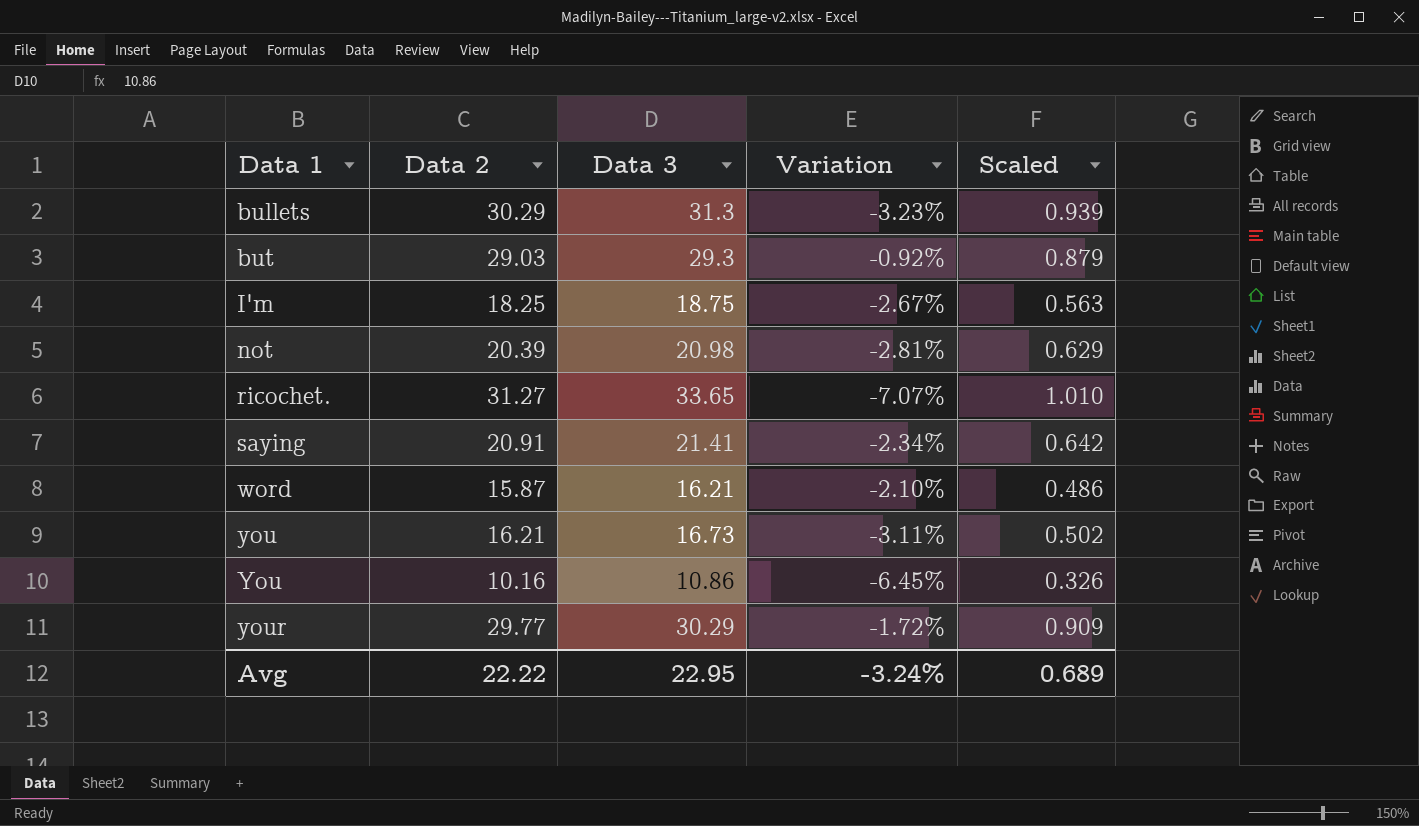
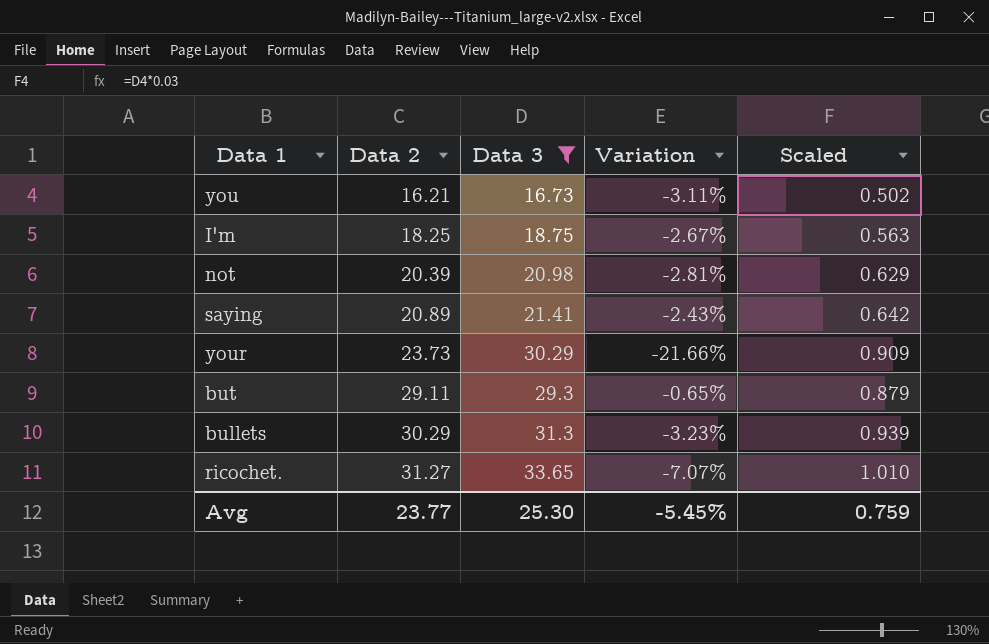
filter: none -> Data 3 >= 16.73
row order: Data 1 ascending -> Data 2 ascending
saying | Data 2: 20.91 -> 20.89
saying | Variation: -2.34% -> -2.43%
your | Data 2: 29.77 -> 23.73
your | Variation: -1.72% -> -21.66%
but | Data 2: 29.03 -> 29.11
but | Variation: -0.92% -> -0.65%
Avg | Data 2: 22.22 -> 23.77
Avg | Data 3: 22.95 -> 25.30
Avg | Variation: -3.24% -> -5.45%
Avg | Scaled: 0.689 -> 0.759

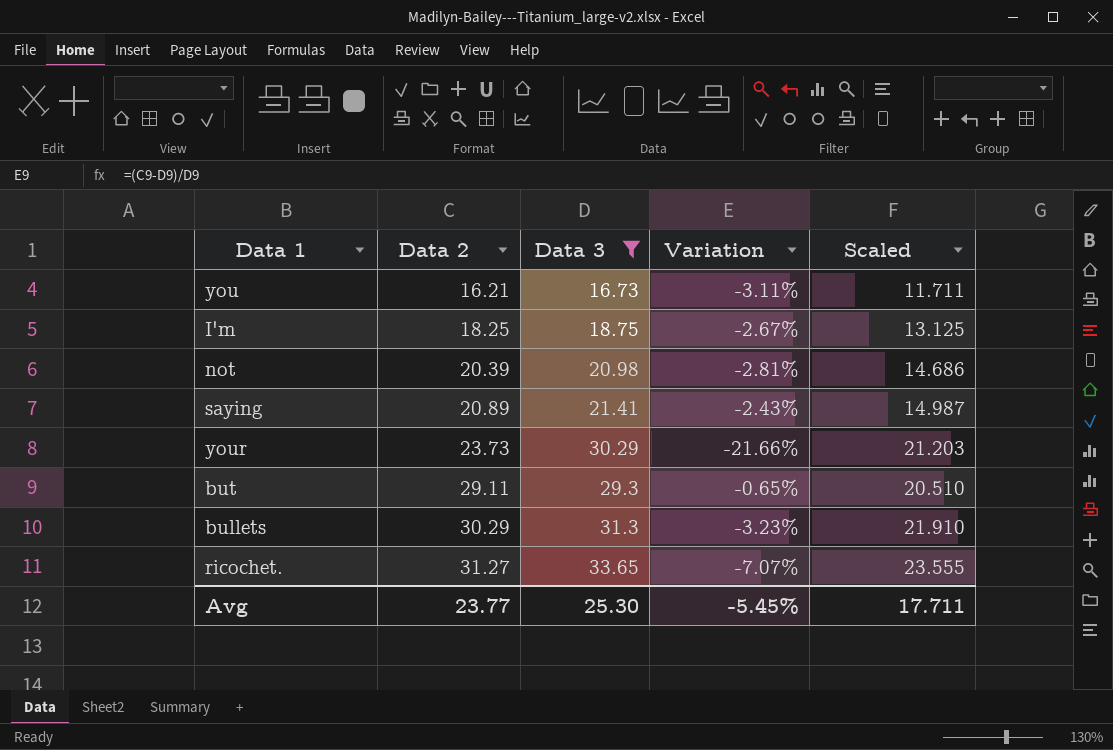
column Scaled | formula: [Data 3] * 0.03 -> [Data 3] * 0.7
Avg | Scaled: 0.759 -> 17.711

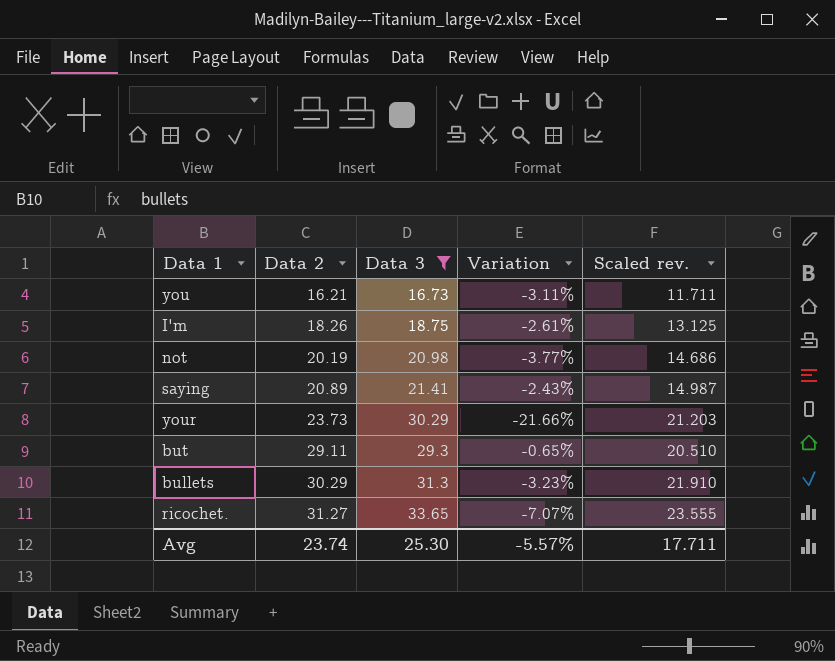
column name: Scaled -> Scaled rev.
I'm | Data 2: 18.25 -> 18.26
I'm | Variation: -2.67% -> -2.61%
not | Data 2: 20.39 -> 20.19
not | Variation: -2.81% -> -3.77%
Avg | Data 2: 23.77 -> 23.74
Avg | Variation: -5.45% -> -5.57%

